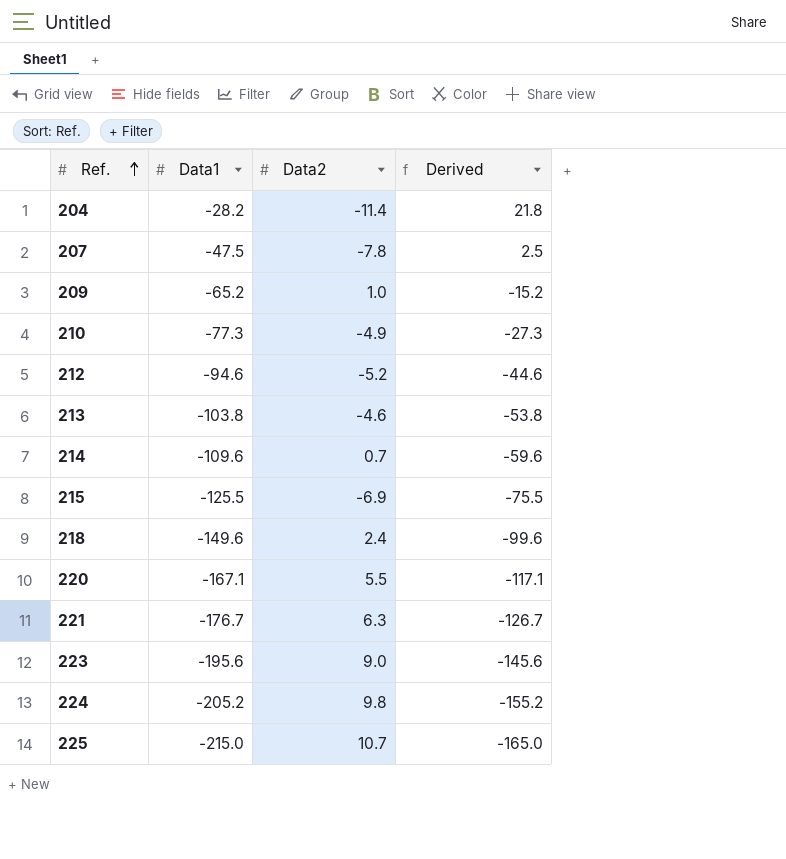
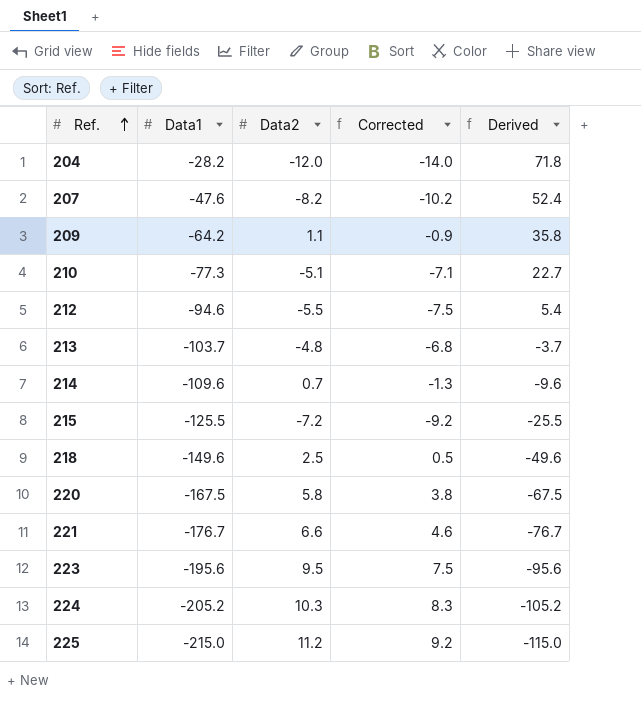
column Corrected | formula: none -> [Data2] - 2
column Derived | formula: [Data1] + 50 -> [Data1] + 100
204 | Data2: -11.4 -> -12.0
207 | Data1: -47.5 -> -47.6
207 | Data2: -7.8 -> -8.2
209 | Data1: -65.2 -> -64.2
209 | Data2: 1.0 -> 1.1
210 | Data2: -4.9 -> -5.1
212 | Data2: -5.2 -> -5.5
213 | Data1: -103.8 -> -103.7
213 | Data2: -4.6 -> -4.8
215 | Data2: -6.9 -> -7.2
218 | Data2: 2.4 -> 2.5
220 | Data1: -167.1 -> -167.5
220 | Data2: 5.5 -> 5.8
221 | Data2: 6.3 -> 6.6
223 | Data2: 9.0 -> 9.5
224 | Data2: 9.8 -> 10.3
225 | Data2: 10.7 -> 11.2

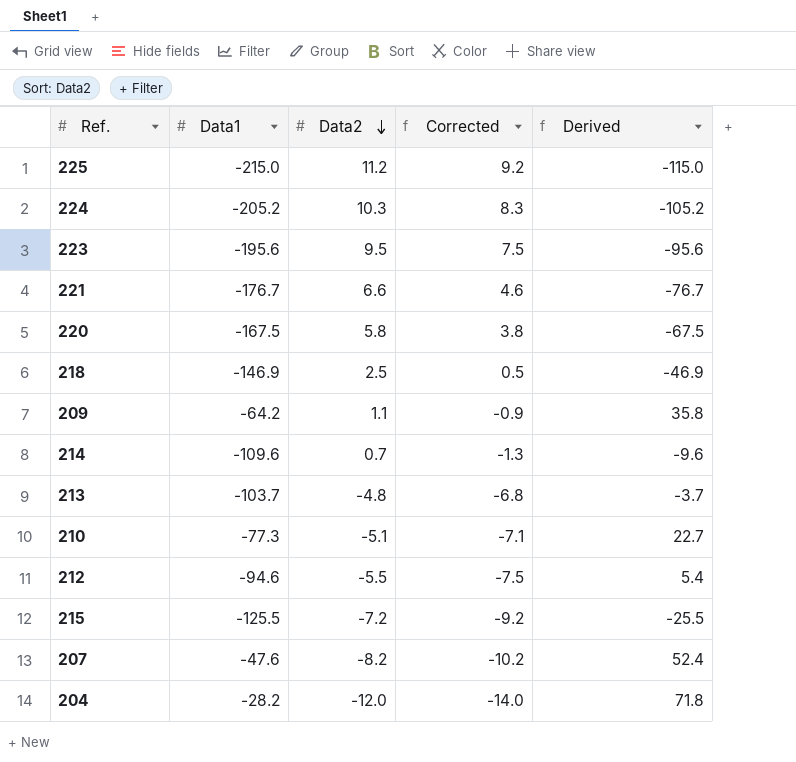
row order: Ref. ascending -> Data2 descending
218 | Data1: -149.6 -> -146.9
218 | Derived: -49.6 -> -46.9

